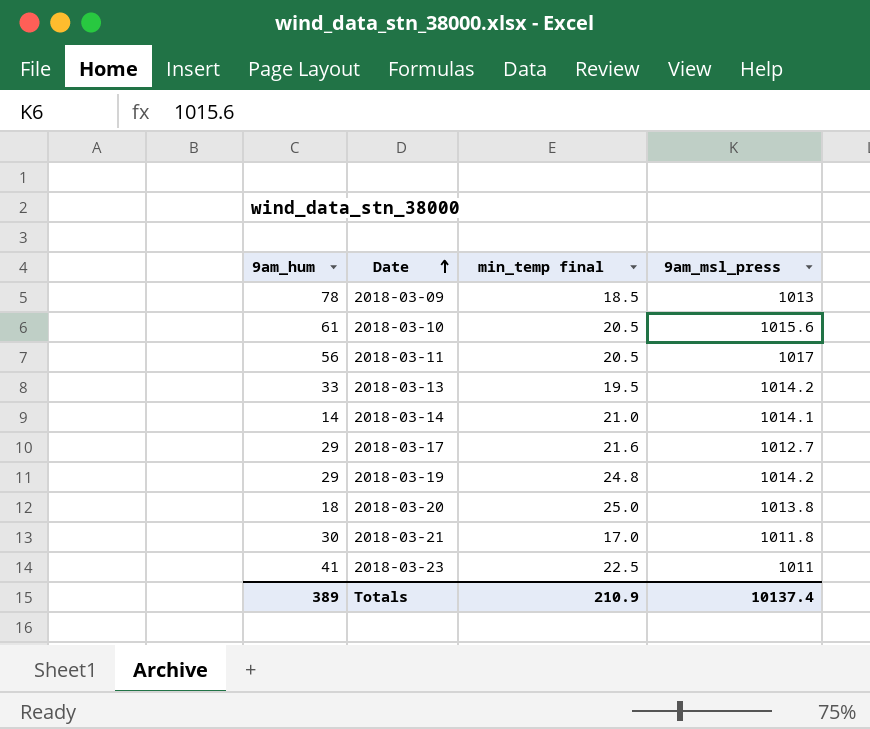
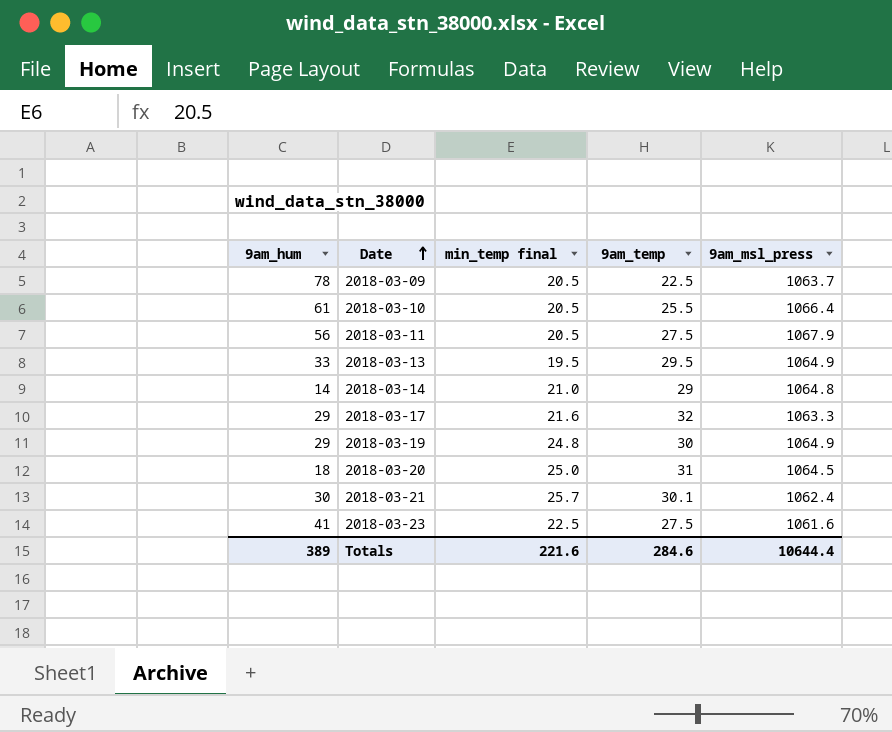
column 9am_temp | position: none -> 4
2018-03-09 | min_temp final: 18.5 -> 20.5
2018-03-09 | 9am_msl_press: 1013 -> 1063.7
2018-03-10 | 9am_msl_press: 1015.6 -> 1066.4
2018-03-11 | 9am_msl_press: 1017 -> 1067.9
2018-03-13 | 9am_msl_press: 1014.2 -> 1064.9
2018-03-14 | 9am_msl_press: 1014.1 -> 1064.8
2018-03-17 | 9am_msl_press: 1012.7 -> 1063.3
2018-03-19 | 9am_msl_press: 1014.2 -> 1064.9
2018-03-20 | 9am_msl_press: 1013.8 -> 1064.5
2018-03-21 | min_temp final: 17.0 -> 25.7
2018-03-21 | 9am_msl_press: 1011.8 -> 1062.4
2018-03-23 | 9am_msl_press: 1011 -> 1061.6
Totals | min_temp final: 210.9 -> 221.6
Totals | 9am_msl_press: 10137.4 -> 10644.4

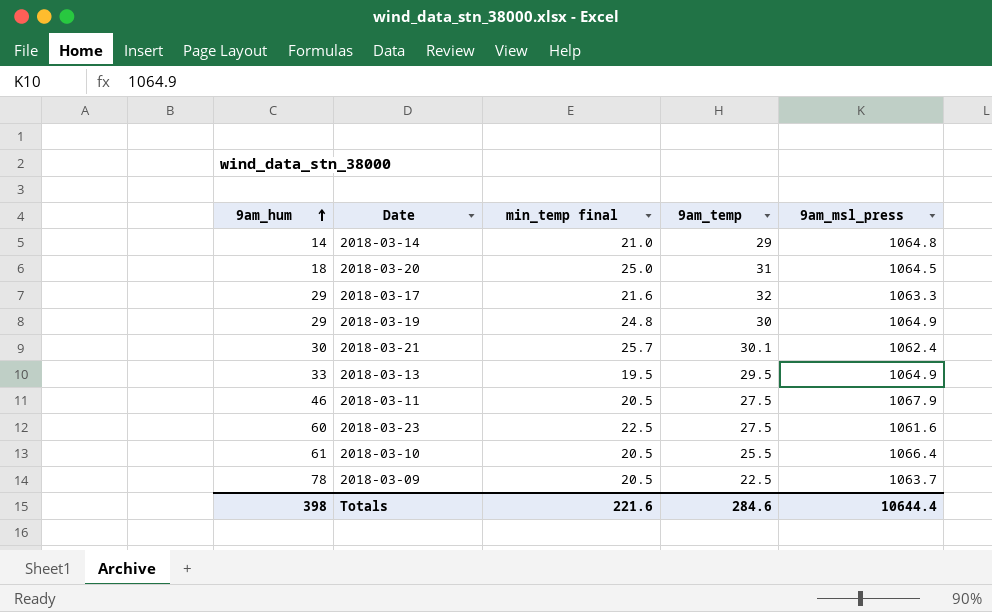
row order: Date ascending -> 9am_hum ascending
2018-03-11 | 9am_hum: 56 -> 46
2018-03-23 | 9am_hum: 41 -> 60
Totals | 9am_hum: 389 -> 398

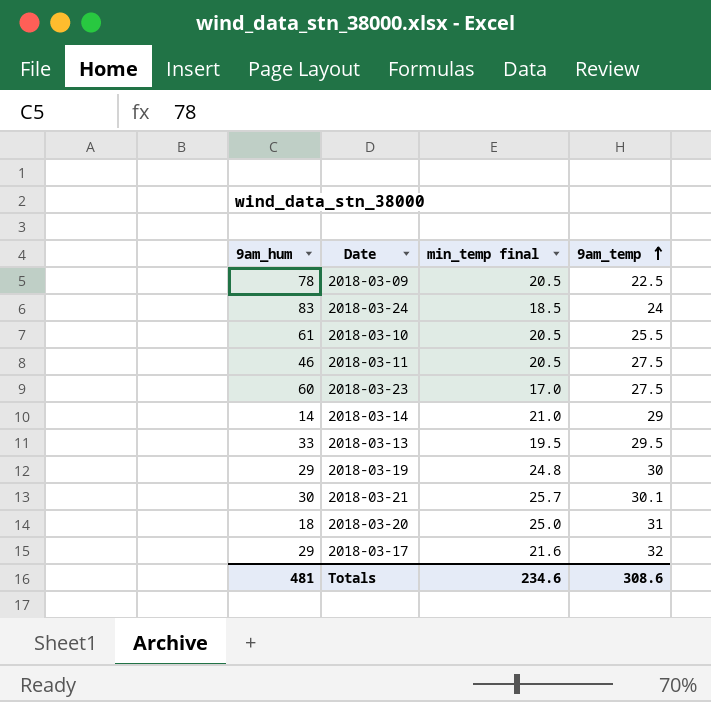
row order: 9am_hum ascending -> 9am_temp ascending
column 9am_msl_press | position: 5 -> none
row 2018-03-24: none -> 83 | 18.5 | 24
2018-03-23 | min_temp final: 22.5 -> 17.0
Totals | 9am_hum: 398 -> 481
Totals | min_temp final: 221.6 -> 234.6
Totals | 9am_temp: 284.6 -> 308.6

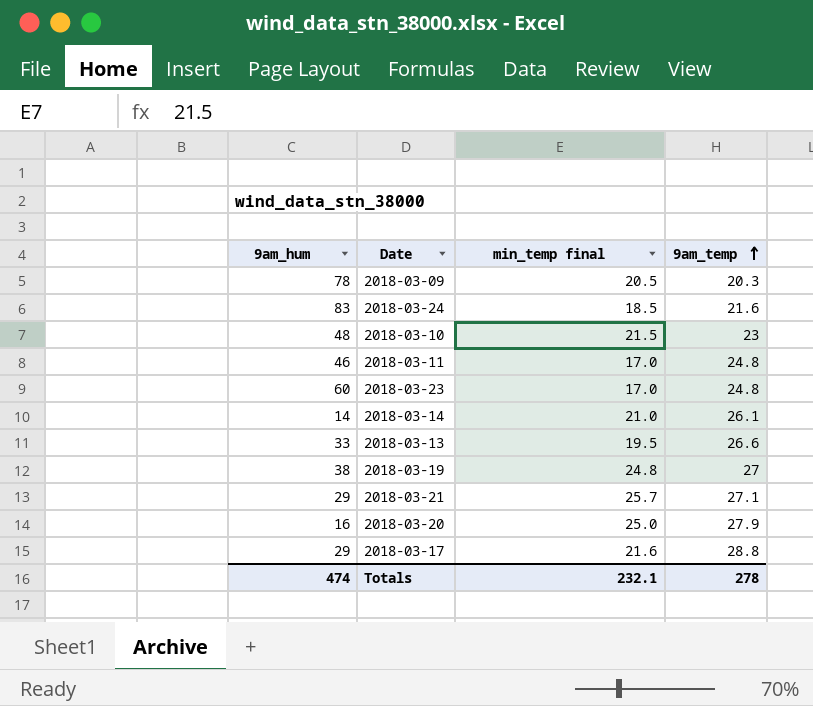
2018-03-09 | 9am_temp: 22.5 -> 20.3
2018-03-24 | 9am_temp: 24 -> 21.6
2018-03-10 | 9am_hum: 61 -> 48
2018-03-10 | min_temp final: 20.5 -> 21.5
2018-03-10 | 9am_temp: 25.5 -> 23
2018-03-11 | min_temp final: 20.5 -> 17.0
2018-03-11 | 9am_temp: 27.5 -> 24.8
2018-03-23 | 9am_temp: 27.5 -> 24.8
2018-03-14 | 9am_temp: 29 -> 26.1
2018-03-13 | 9am_temp: 29.5 -> 26.6
2018-03-19 | 9am_hum: 29 -> 38
2018-03-19 | 9am_temp: 30 -> 27
2018-03-21 | 9am_hum: 30 -> 29
2018-03-21 | 9am_temp: 30.1 -> 27.1
2018-03-20 | 9am_hum: 18 -> 16
2018-03-20 | 9am_temp: 31 -> 27.9
2018-03-17 | 9am_temp: 32 -> 28.8
Totals | 9am_hum: 481 -> 474
Totals | min_temp final: 234.6 -> 232.1
Totals | 9am_temp: 308.6 -> 278

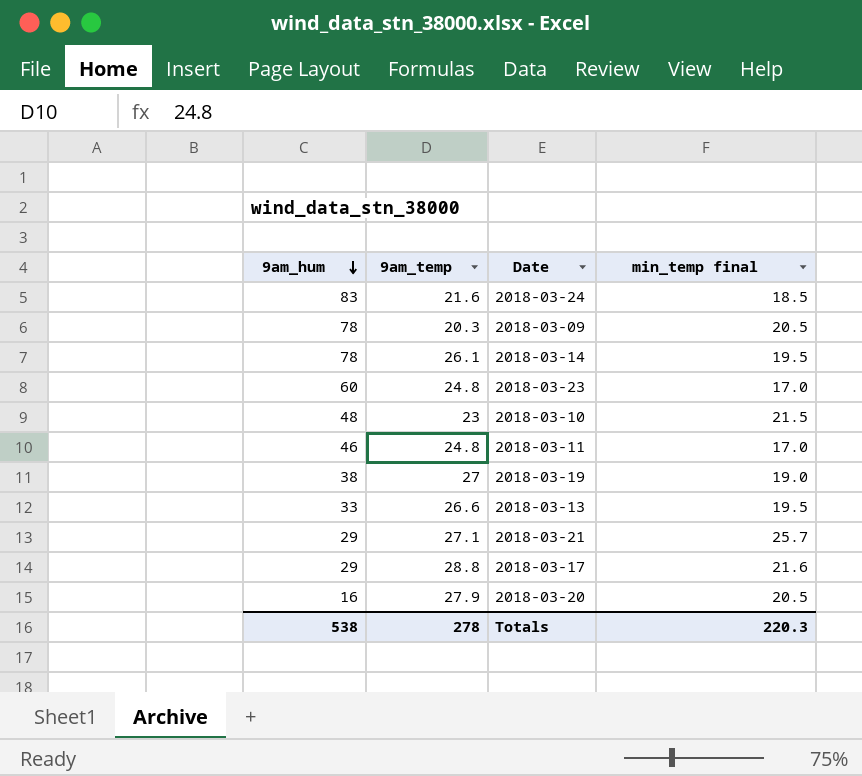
row order: 9am_temp ascending -> 9am_hum descending
column 9am_temp | position: 4 -> 2
2018-03-14 | 9am_hum: 14 -> 78
2018-03-14 | min_temp final: 21.0 -> 19.5
2018-03-19 | min_temp final: 24.8 -> 19.0
2018-03-20 | min_temp final: 25.0 -> 20.5
Totals | 9am_hum: 474 -> 538
Totals | min_temp final: 232.1 -> 220.3

